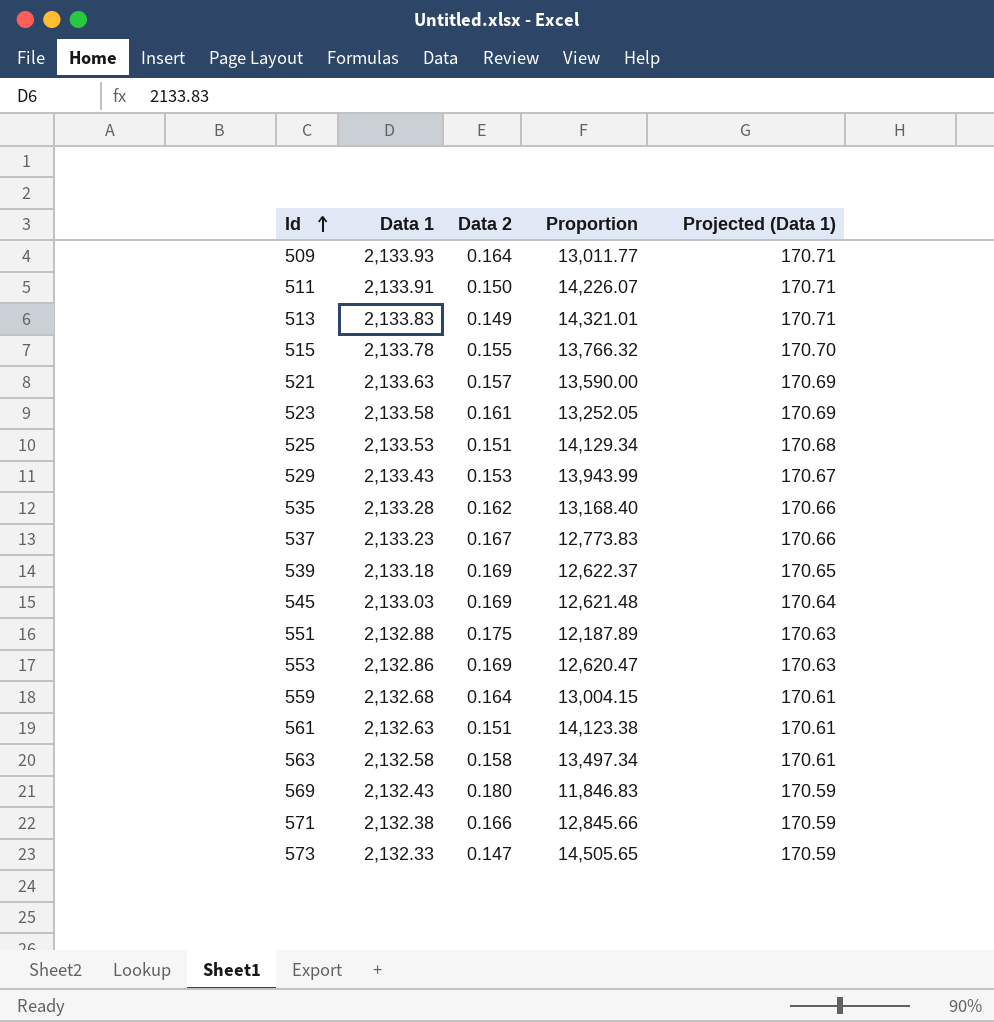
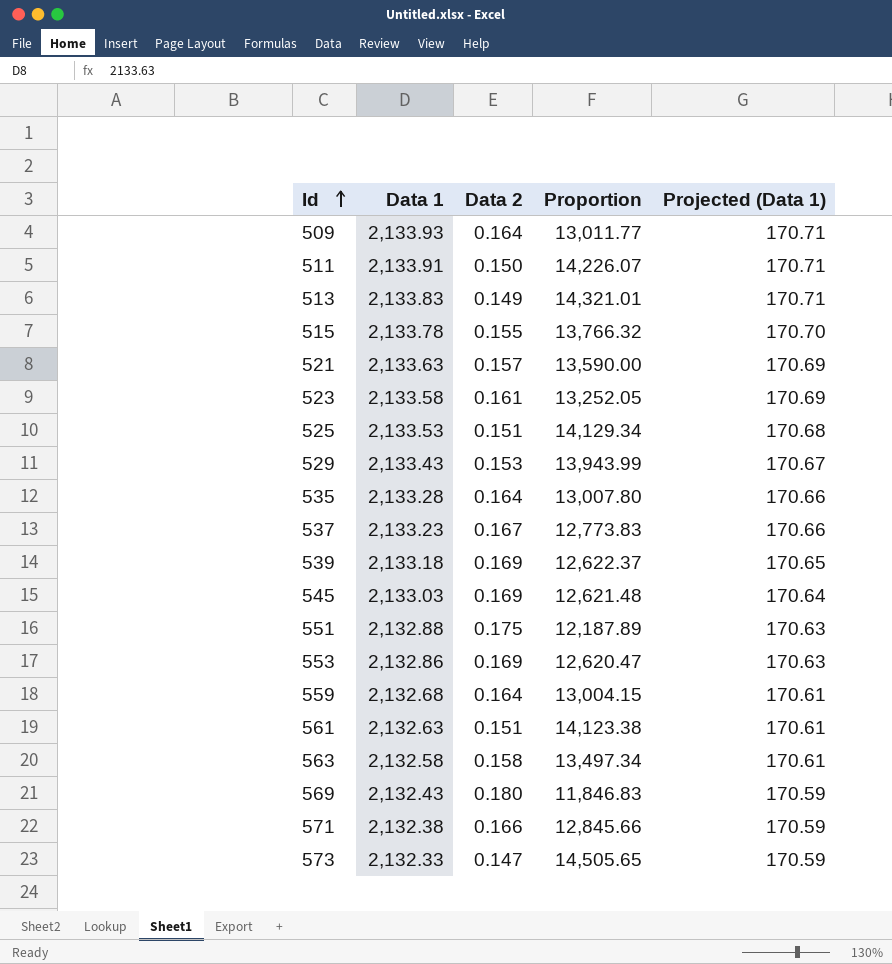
535 | Data 2: 0.162 -> 0.164
535 | Proportion: 13,168.40 -> 13,007.80

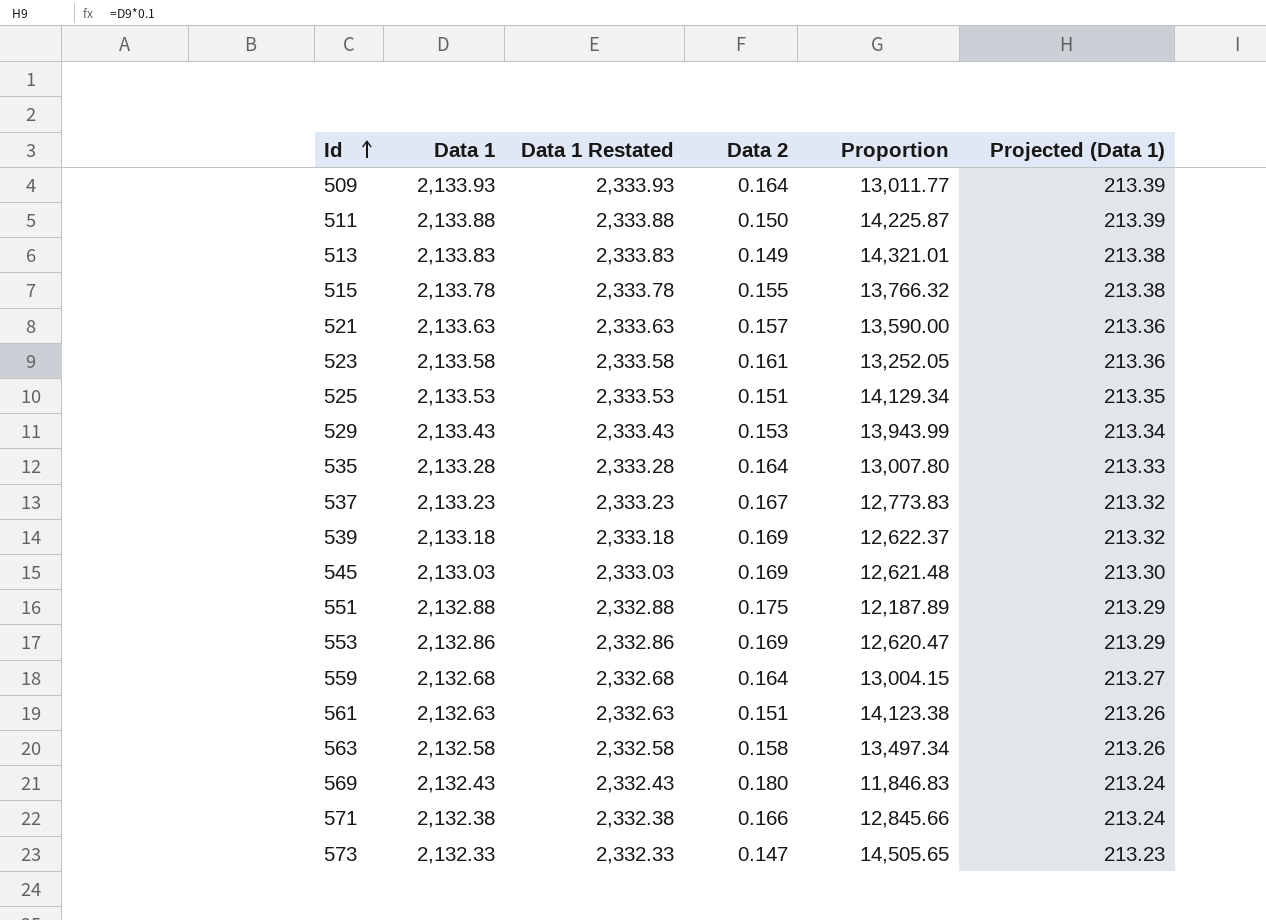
column Data 1 Restated | formula: none -> [Data 1] + 200
column Projected (Data 1) | formula: [Data 1] * 0.08 -> [Data 1] * 0.1
511 | Data 1: 2,133.91 -> 2,133.88
511 | Proportion: 14,226.07 -> 14,225.87

